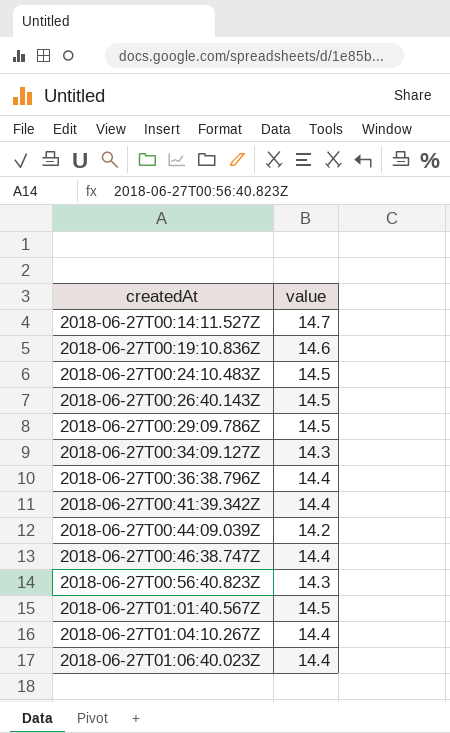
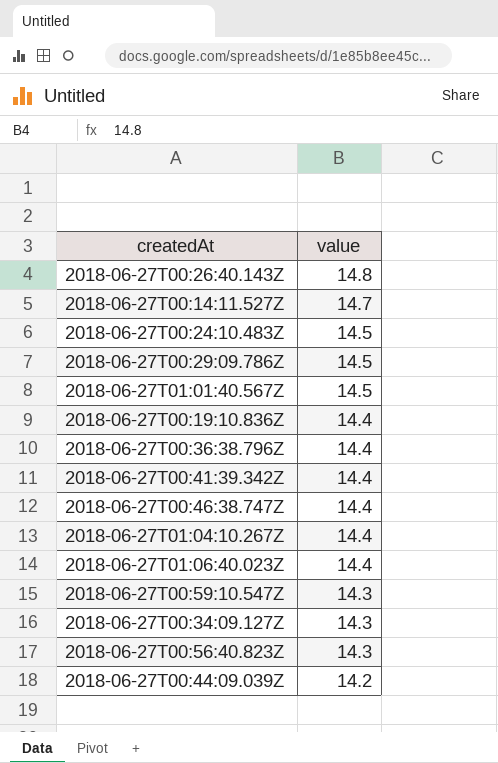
row order: createdAt ascending -> value descending
2018-06-27T00:26:40.143Z | value: 14.5 -> 14.8
2018-06-27T00:19:10.836Z | value: 14.6 -> 14.4
row 2018-06-27T00:59:10.547Z: none -> 14.3

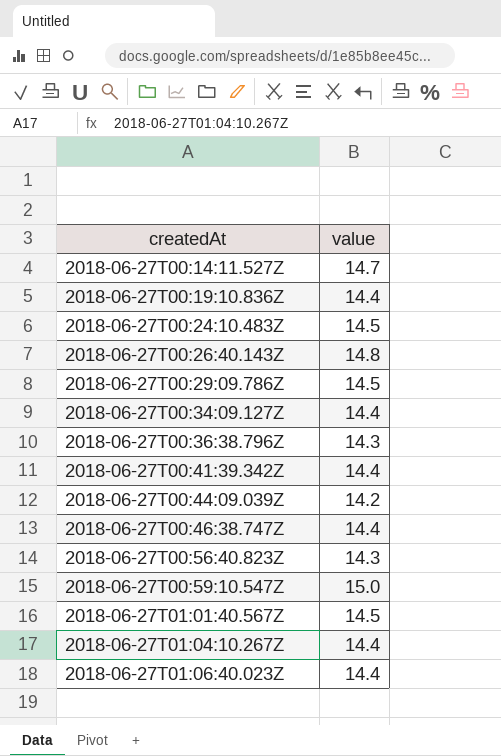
row order: value descending -> createdAt ascending
2018-06-27T00:34:09.127Z | value: 14.3 -> 14.4
2018-06-27T00:36:38.796Z | value: 14.4 -> 14.3
2018-06-27T00:59:10.547Z | value: 14.3 -> 15.0

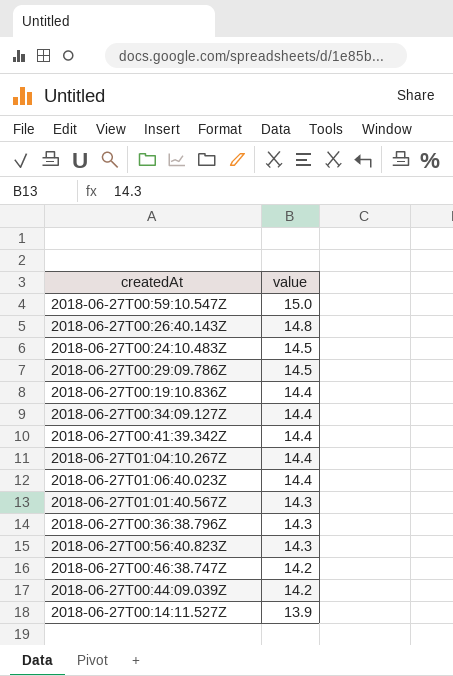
row order: createdAt ascending -> value descending
2018-06-27T01:01:40.567Z | value: 14.5 -> 14.3
2018-06-27T00:46:38.747Z | value: 14.4 -> 14.2
2018-06-27T00:14:11.527Z | value: 14.7 -> 13.9

